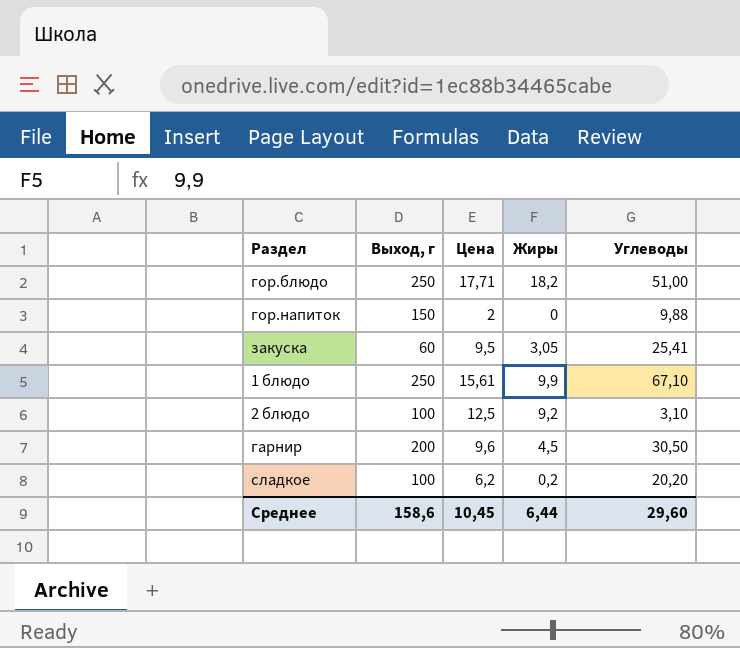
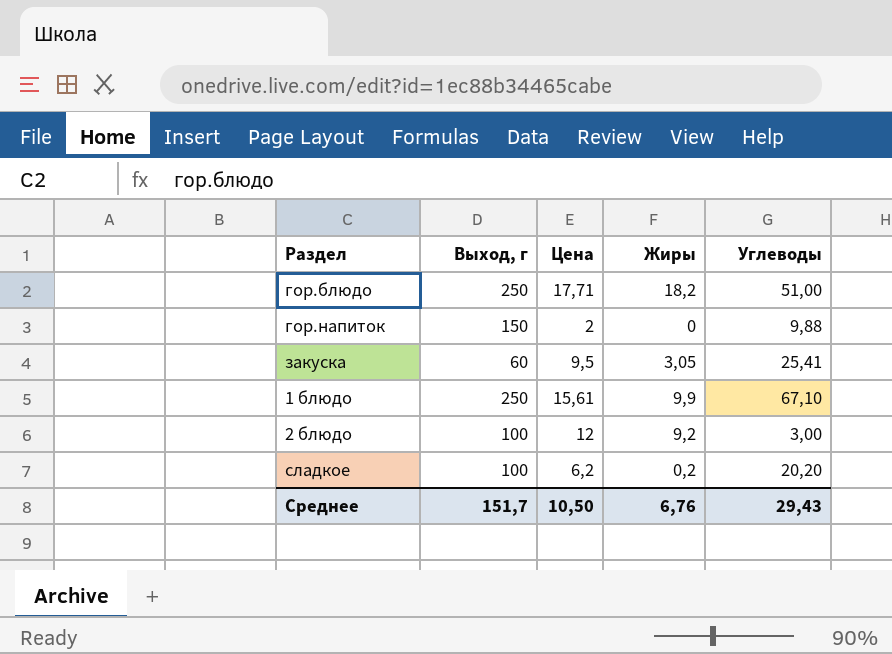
row гарнир: 200 | 9,6 | 4,5 | 30,50 -> none
2 блюдо | Цена: 12,5 -> 12
2 блюдо | Углеводы: 3,10 -> 3,00
Среднее | Выход, г: 158,6 -> 151,7
Среднее | Цена: 10,45 -> 10,50
Среднее | Жиры: 6,44 -> 6,76
Среднее | Углеводы: 29,60 -> 29,43

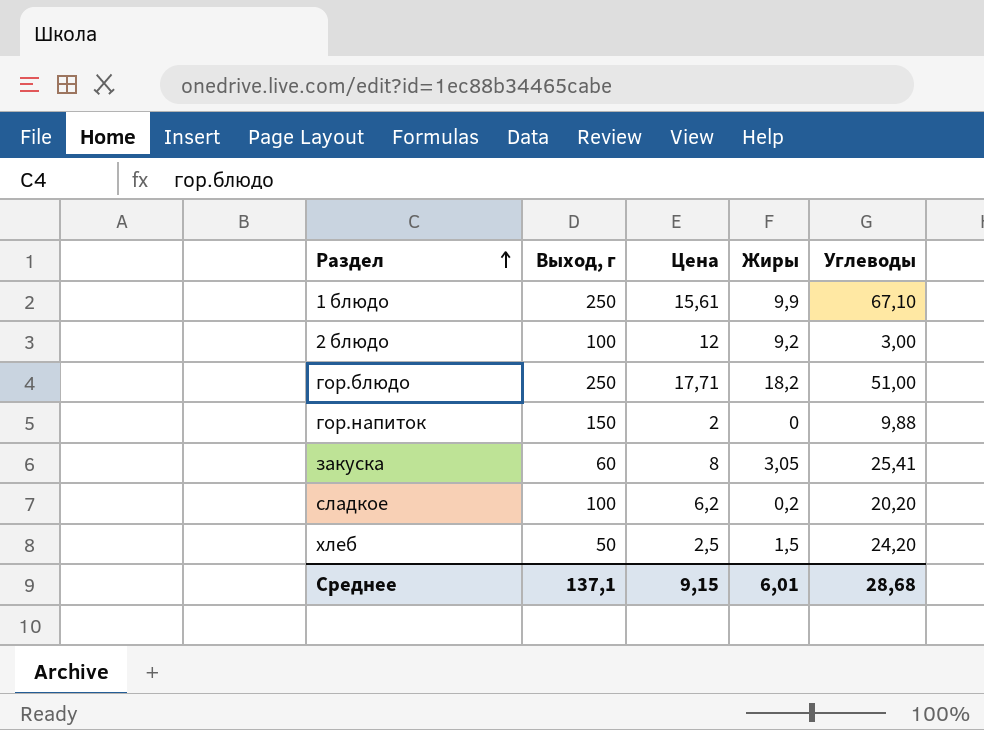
row order: none -> Раздел ascending
закуска | Цена: 9,5 -> 8
row хлеб: none -> 50 | 2,5 | 1,5 | 24,20
Среднее | Выход, г: 151,7 -> 137,1
Среднее | Цена: 10,50 -> 9,15
Среднее | Жиры: 6,76 -> 6,01
Среднее | Углеводы: 29,43 -> 28,68

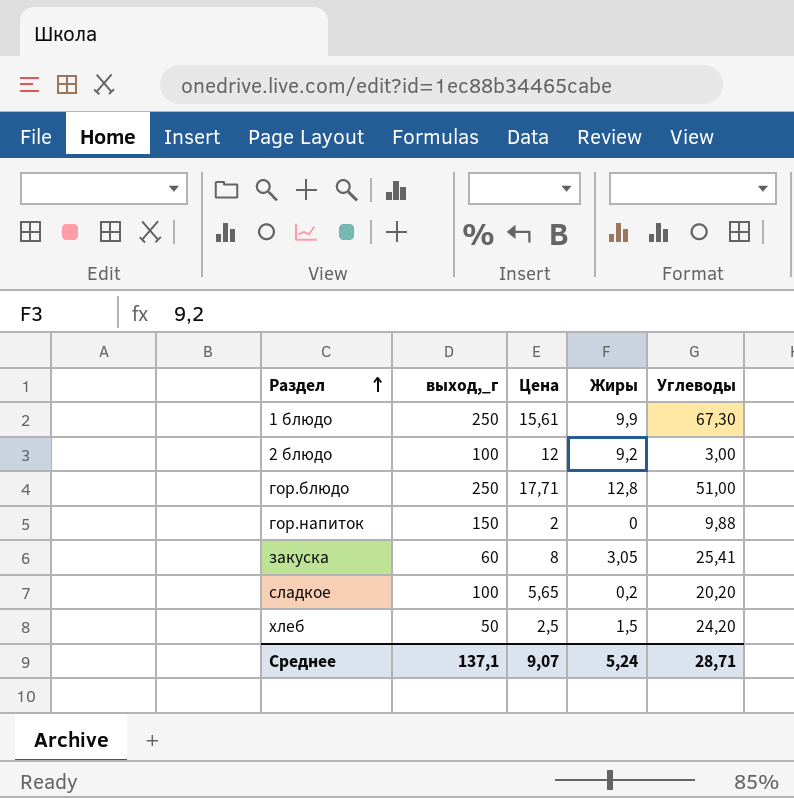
column name: Выход, г -> выход,_г
1 блюдо | Углеводы: 67,10 -> 67,30
гор.блюдо | Жиры: 18,2 -> 12,8
сладкое | Цена: 6,2 -> 5,65
Среднее | Цена: 9,15 -> 9,07
Среднее | Жиры: 6,01 -> 5,24
Среднее | Углеводы: 28,68 -> 28,71

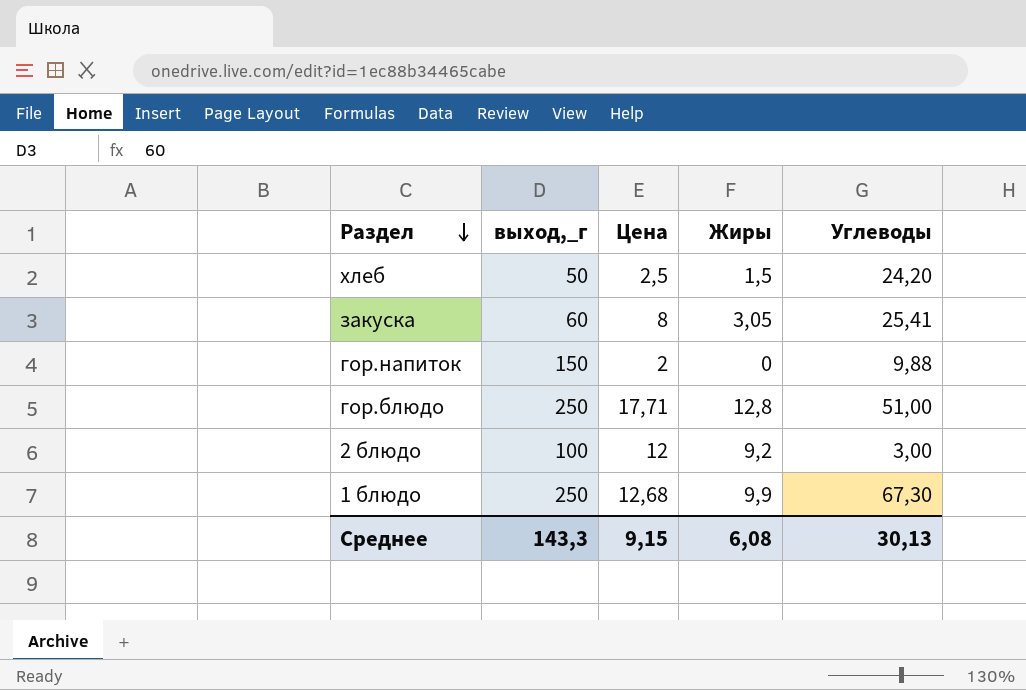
row order: Раздел ascending -> Раздел descending
row сладкое: 100 | 5,65 | 0,2 | 20,20 -> none
1 блюдо | Цена: 15,61 -> 12,68
Среднее | выход,_г: 137,1 -> 143,3
Среднее | Цена: 9,07 -> 9,15
Среднее | Жиры: 5,24 -> 6,08
Среднее | Углеводы: 28,71 -> 30,13

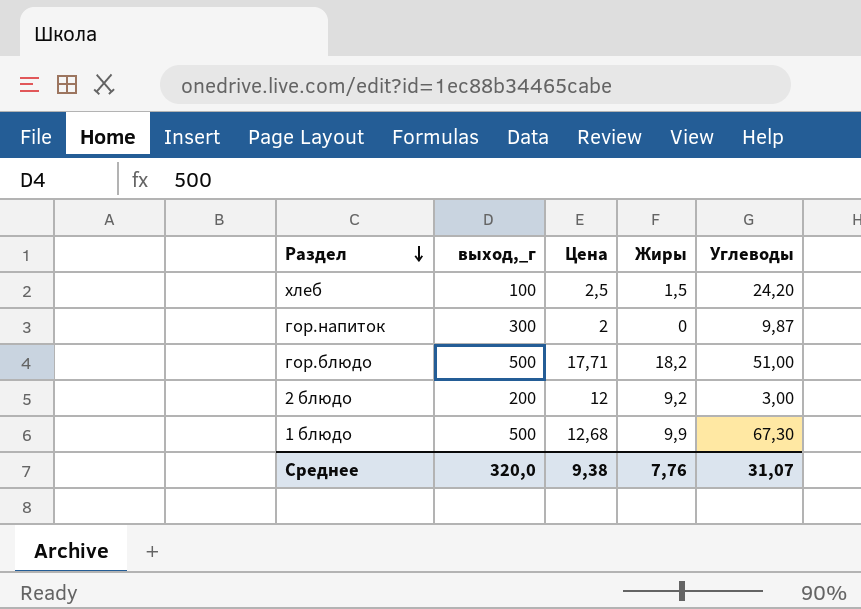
row закуска: 60 | 8 | 3,05 | 25,41 -> none
хлеб | выход,_г: 50 -> 100
гор.напиток | выход,_г: 150 -> 300
гор.напиток | Углеводы: 9,88 -> 9,87
гор.блюдо | выход,_г: 250 -> 500
гор.блюдо | Жиры: 12,8 -> 18,2
2 блюдо | выход,_г: 100 -> 200
1 блюдо | выход,_г: 250 -> 500
Среднее | выход,_г: 143,3 -> 320,0
Среднее | Цена: 9,15 -> 9,38
Среднее | Жиры: 6,08 -> 7,76
Среднее | Углеводы: 30,13 -> 31,07

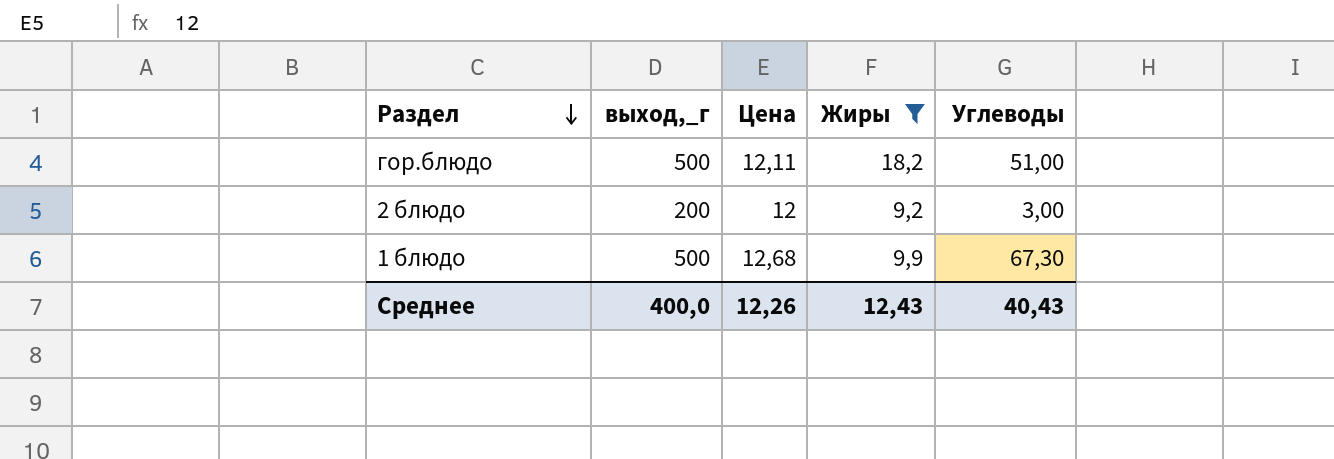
filter: none -> Жиры >= 9,2
гор.блюдо | Цена: 17,71 -> 12,11
Среднее | выход,_г: 320,0 -> 400,0
Среднее | Цена: 9,38 -> 12,26
Среднее | Жиры: 7,76 -> 12,43
Среднее | Углеводы: 31,07 -> 40,43

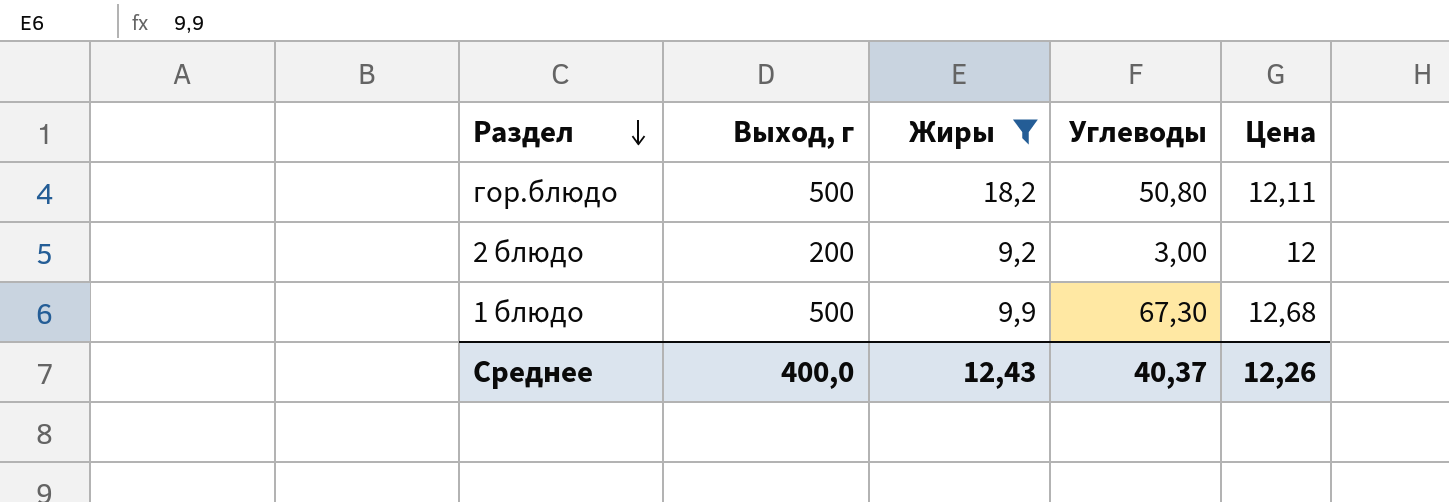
column name: выход,_г -> Выход, г
column Цена | position: 3 -> 5
гор.блюдо | Углеводы: 51,00 -> 50,80
Среднее | Углеводы: 40,43 -> 40,37

